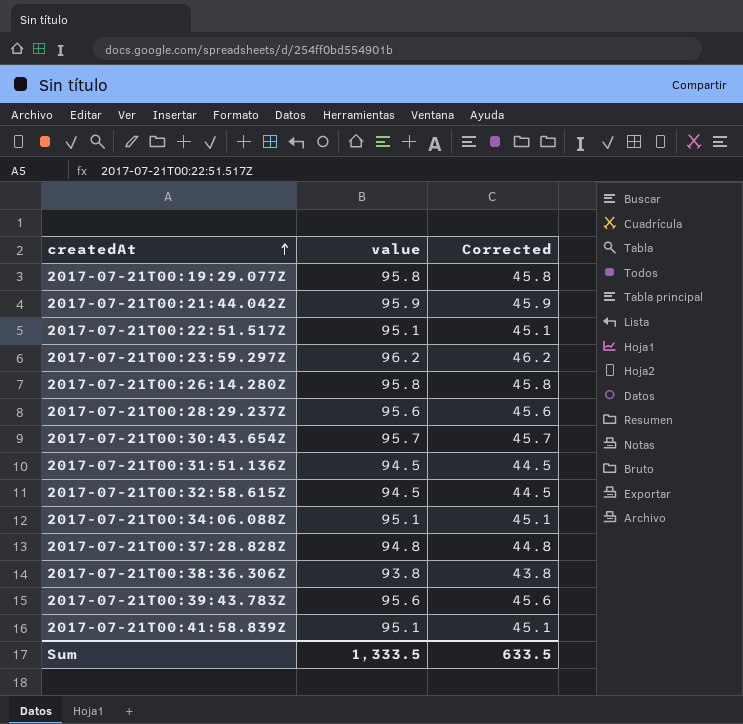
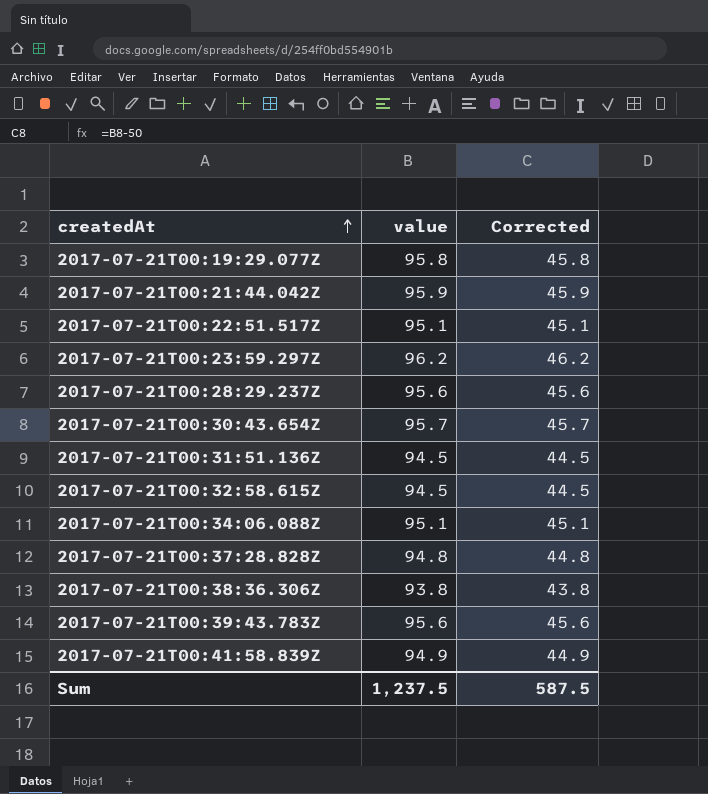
row 2017-07-21T00:26:14.280Z: 95.8 | 45.8 -> none
2017-07-21T00:41:58.839Z | value: 95.1 -> 94.9
2017-07-21T00:41:58.839Z | Corrected: 45.1 -> 44.9
Sum | value: 1,333.5 -> 1,237.5
Sum | Corrected: 633.5 -> 587.5

